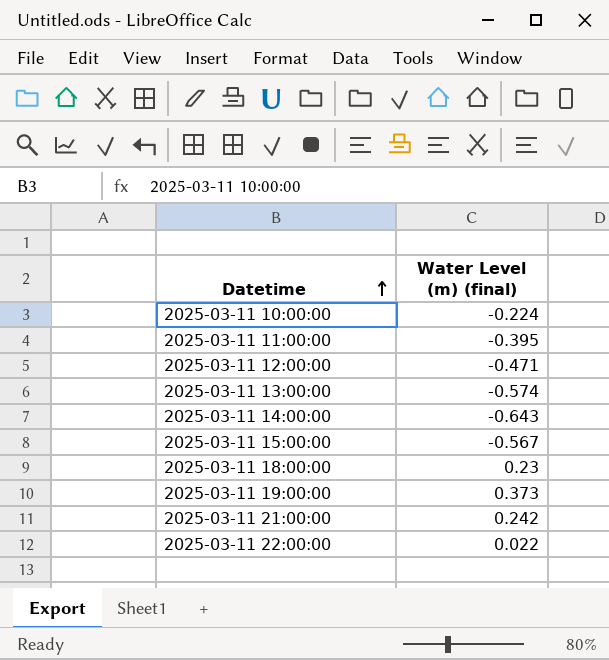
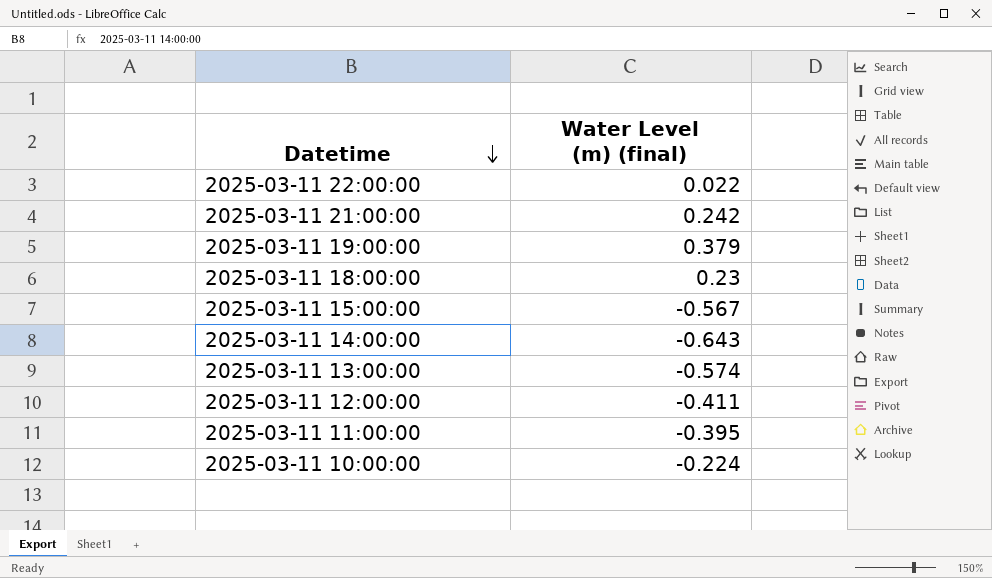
row order: Datetime ascending -> Datetime descending
2025-03-11 19:00:00 | Water Level (m) (final): 0.373 -> 0.379
2025-03-11 12:00:00 | Water Level (m) (final): -0.471 -> -0.411

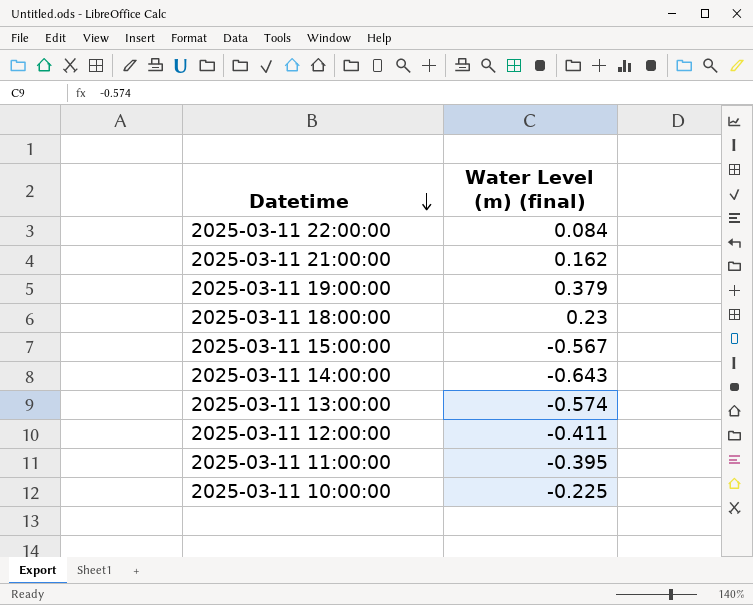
2025-03-11 22:00:00 | Water Level (m) (final): 0.022 -> 0.084
2025-03-11 21:00:00 | Water Level (m) (final): 0.242 -> 0.162
2025-03-11 10:00:00 | Water Level (m) (final): -0.224 -> -0.225

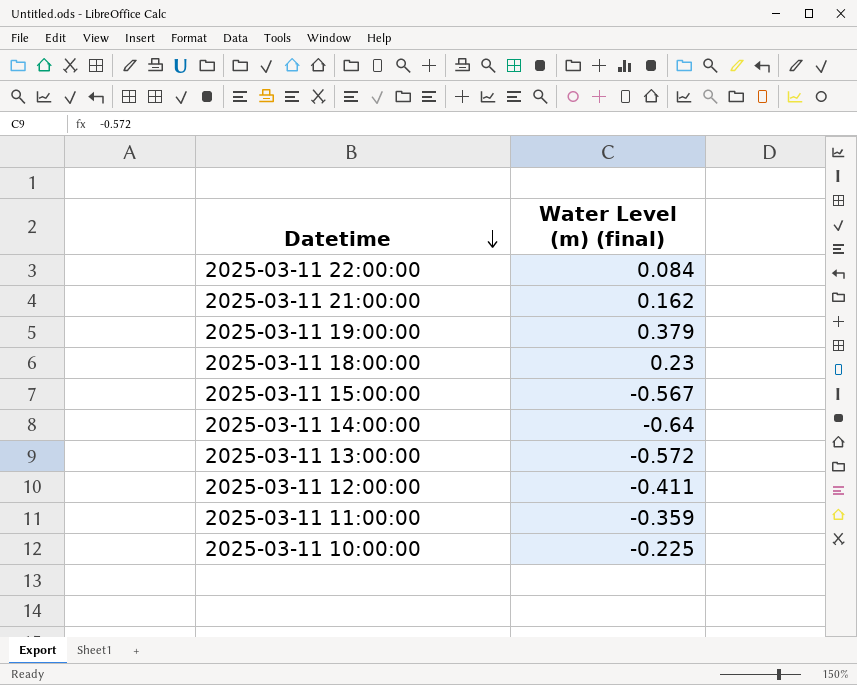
2025-03-11 14:00:00 | Water Level (m) (final): -0.643 -> -0.64
2025-03-11 13:00:00 | Water Level (m) (final): -0.574 -> -0.572
2025-03-11 11:00:00 | Water Level (m) (final): -0.395 -> -0.359

